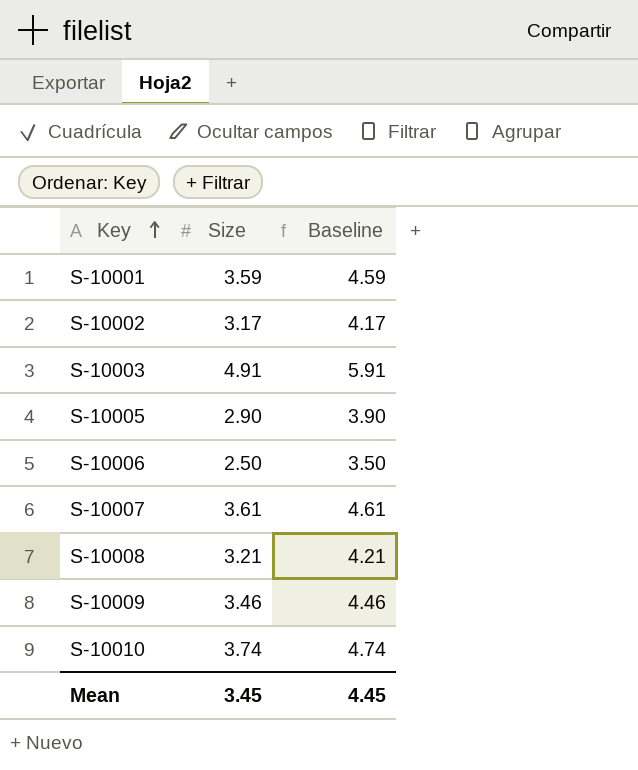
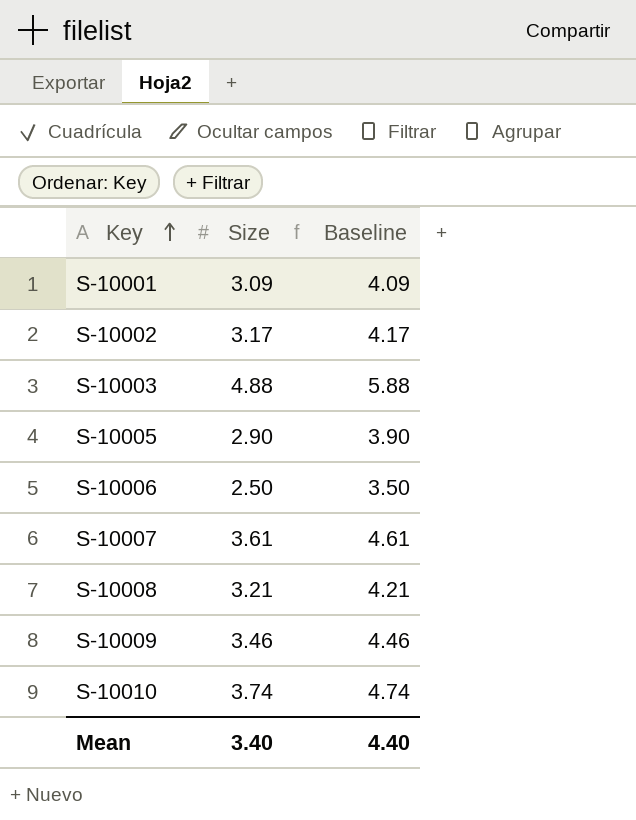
S-10001 | Size: 3.59 -> 3.09
S-10001 | Baseline: 4.59 -> 4.09
S-10003 | Size: 4.91 -> 4.88
S-10003 | Baseline: 5.91 -> 5.88
Mean | Size: 3.45 -> 3.40
Mean | Baseline: 4.45 -> 4.40

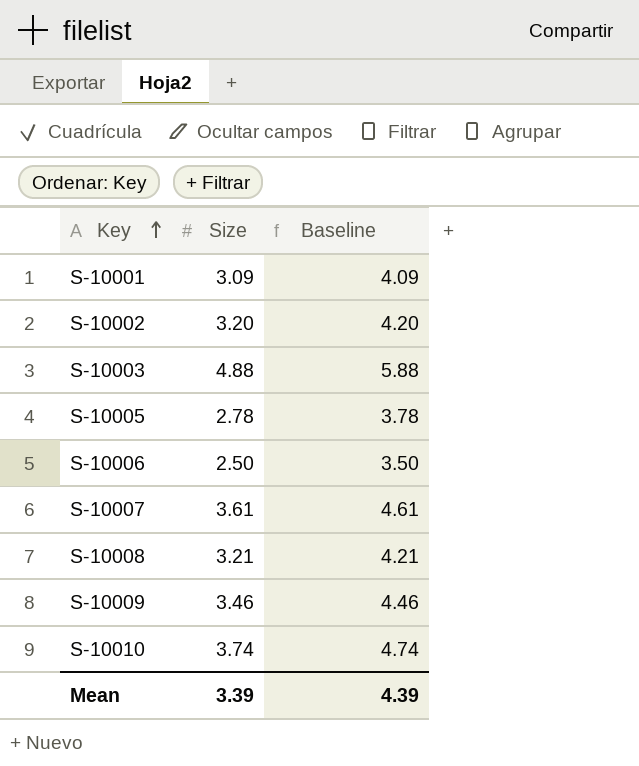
S-10002 | Size: 3.17 -> 3.20
S-10002 | Baseline: 4.17 -> 4.20
S-10005 | Size: 2.90 -> 2.78
S-10005 | Baseline: 3.90 -> 3.78
Mean | Size: 3.40 -> 3.39
Mean | Baseline: 4.40 -> 4.39

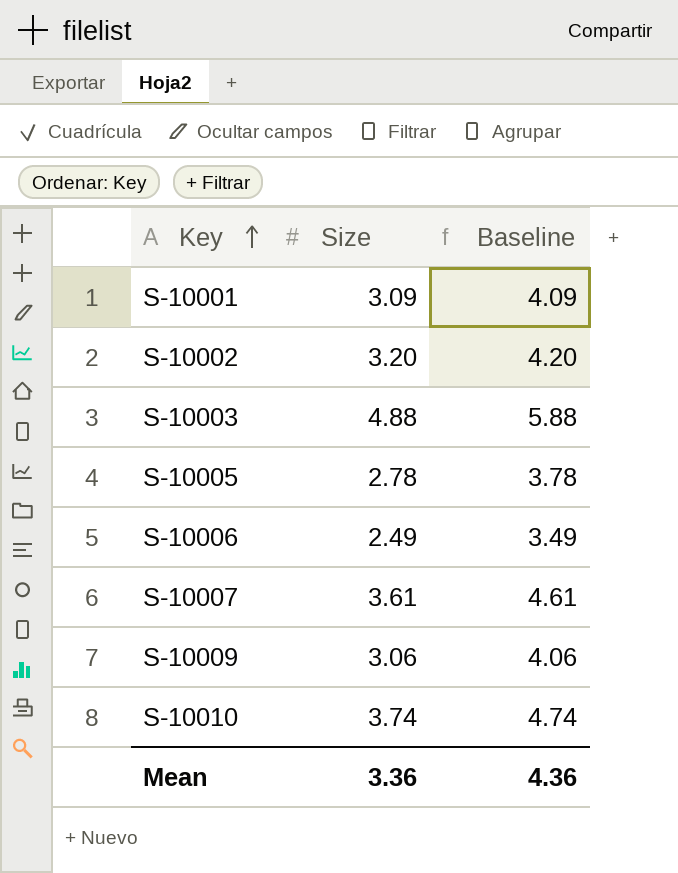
row S-10008: 3.21 | 4.21 -> none
S-10006 | Size: 2.50 -> 2.49
S-10006 | Baseline: 3.50 -> 3.49
S-10009 | Size: 3.46 -> 3.06
S-10009 | Baseline: 4.46 -> 4.06
Mean | Size: 3.39 -> 3.36
Mean | Baseline: 4.39 -> 4.36

